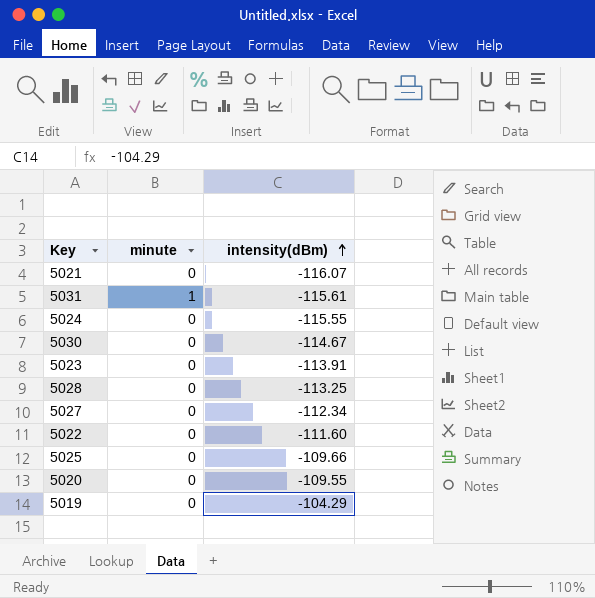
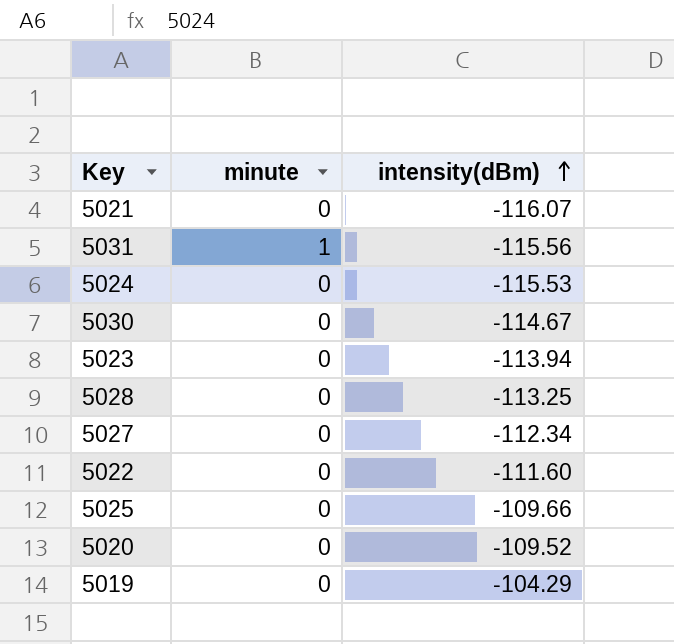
5031 | intensity(dBm): -115.61 -> -115.56
5024 | intensity(dBm): -115.55 -> -115.53
5023 | intensity(dBm): -113.91 -> -113.94
5020 | intensity(dBm): -109.55 -> -109.52

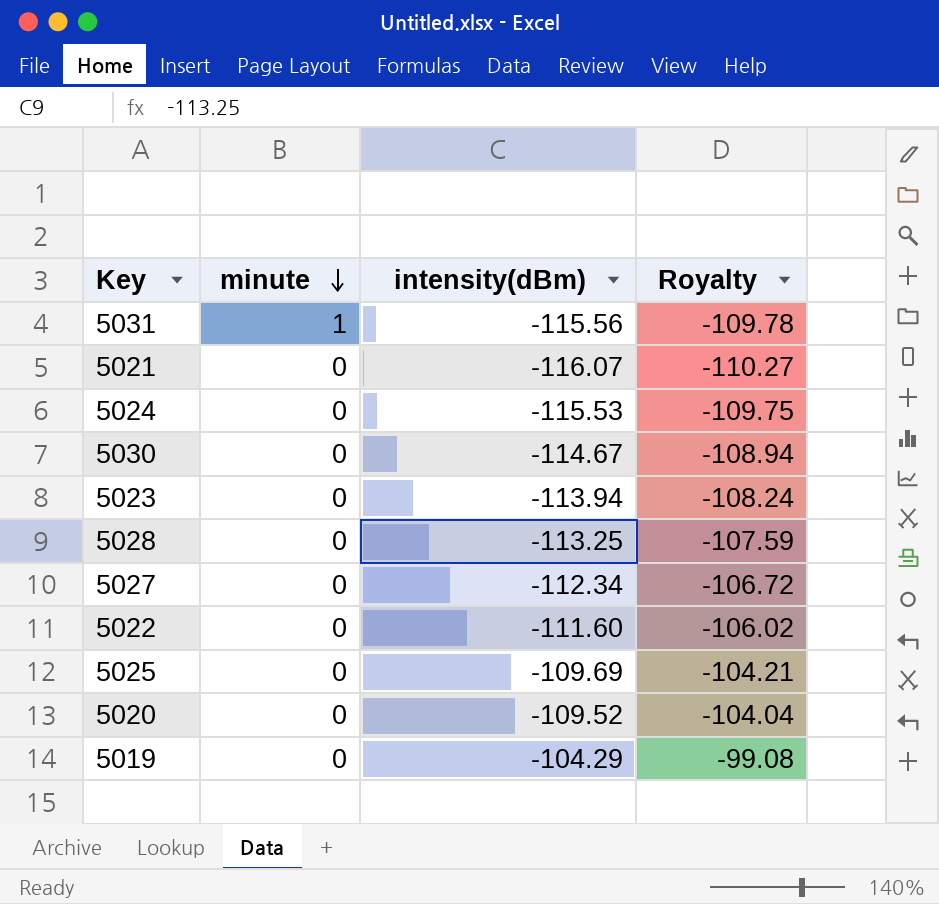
row order: intensity(dBm) ascending -> minute descending
column Royalty | formula: none -> [intensity(dBm)] * 0.95
5025 | intensity(dBm): -109.66 -> -109.69

